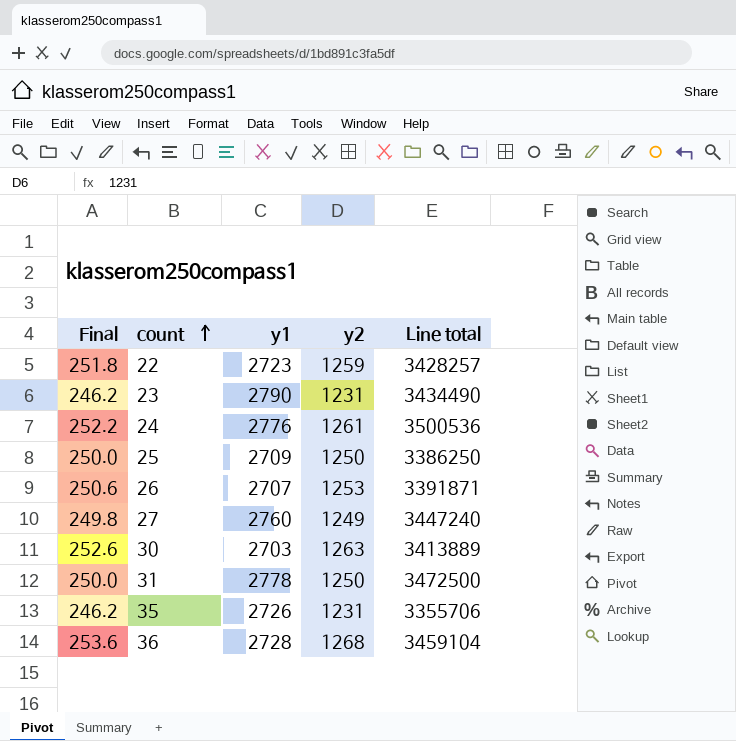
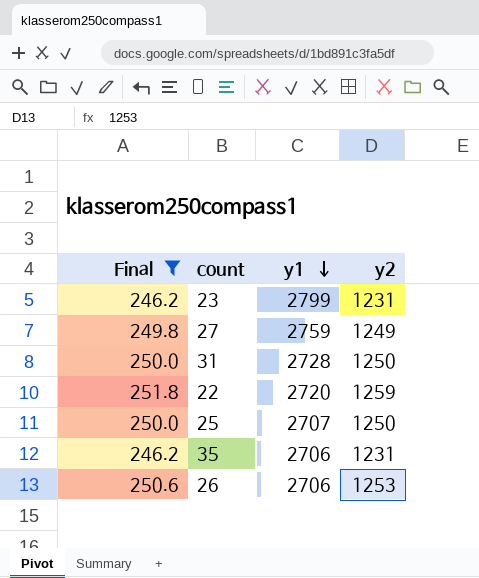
filter: none -> Final <= 251.8
row order: count ascending -> y1 descending
column Line total | formula: [y1] * [y2] -> none
23 | y1: 2790 -> 2799
27 | y1: 2760 -> 2759
31 | y1: 2778 -> 2728
22 | y1: 2723 -> 2720
25 | y1: 2709 -> 2707
35 | y1: 2726 -> 2706
26 | y1: 2707 -> 2706

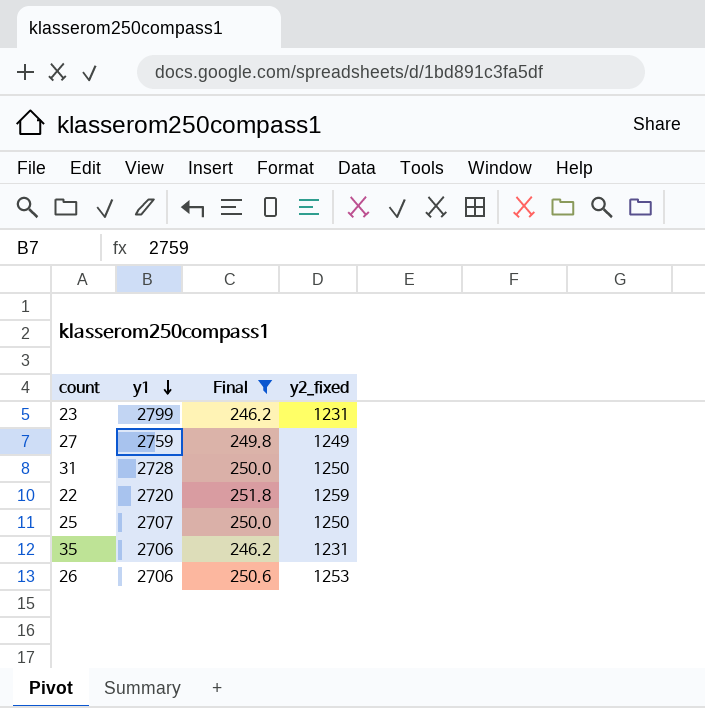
column Final | position: 1 -> 3
column name: y2 -> y2_fixed

